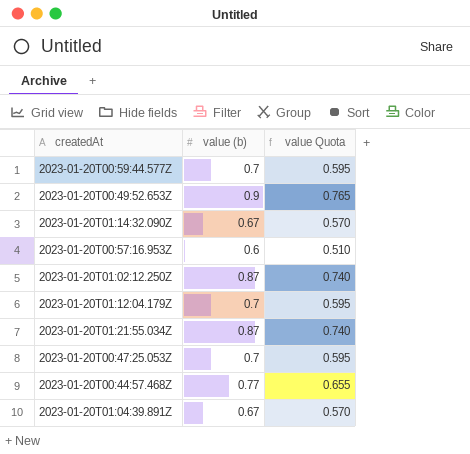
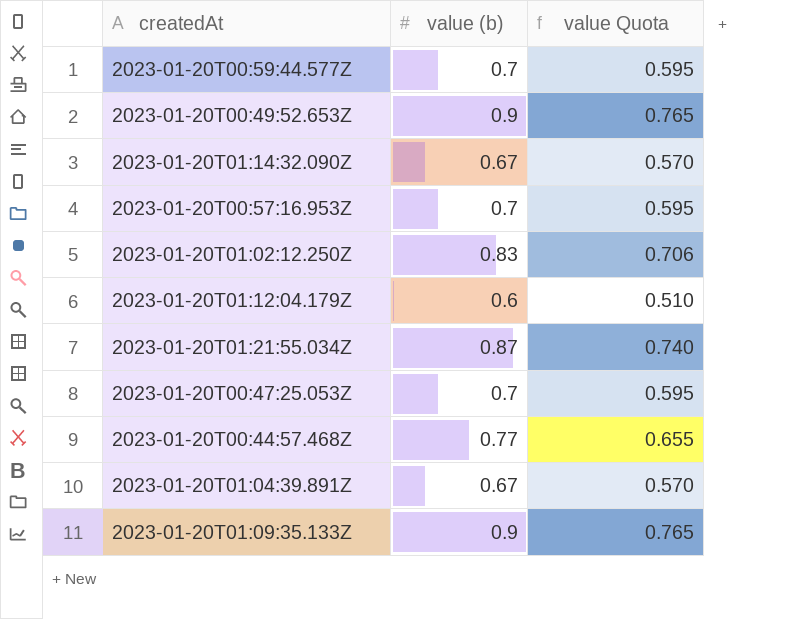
2023-01-20T00:57:16.953Z | value (b): 0.6 -> 0.7
2023-01-20T00:57:16.953Z | value Quota: 0.510 -> 0.595
2023-01-20T01:02:12.250Z | value (b): 0.87 -> 0.83
2023-01-20T01:02:12.250Z | value Quota: 0.740 -> 0.706
2023-01-20T01:12:04.179Z | value (b): 0.7 -> 0.6
2023-01-20T01:12:04.179Z | value Quota: 0.595 -> 0.510
row 2023-01-20T01:09:35.133Z: none -> 0.9 | 0.765

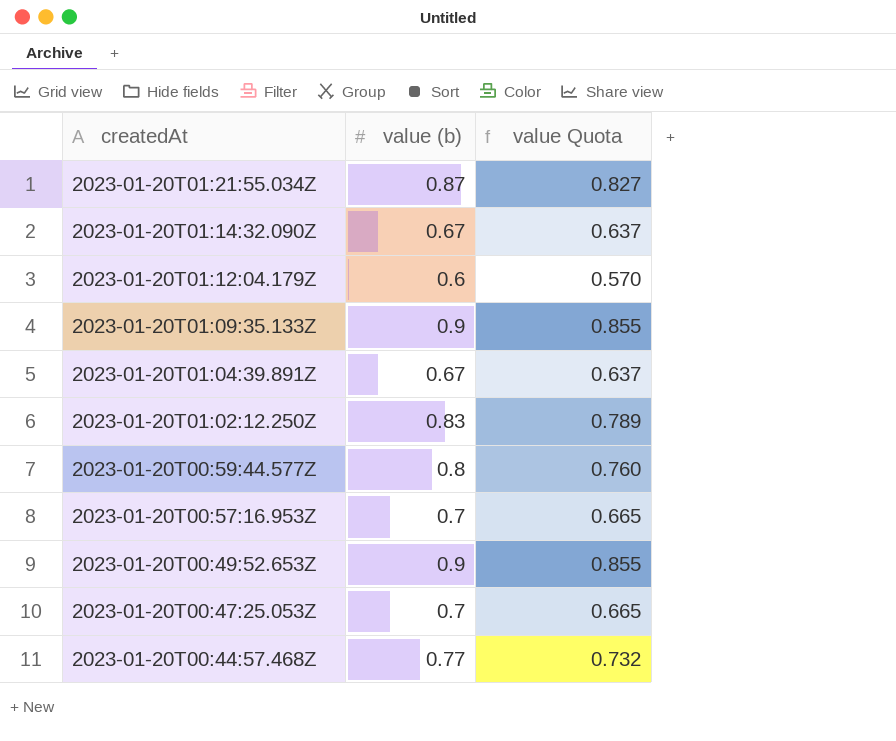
row order: none -> createdAt descending
column value Quota | formula: [value (b)] * 0.85 -> [value (b)] * 0.95
2023-01-20T00:59:44.577Z | value (b): 0.7 -> 0.8

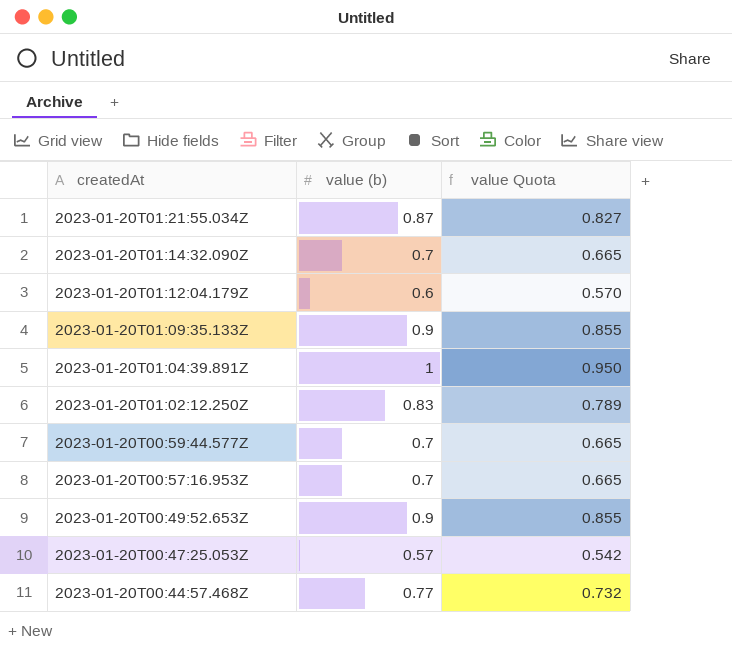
2023-01-20T01:14:32.090Z | value (b): 0.67 -> 0.7
2023-01-20T01:14:32.090Z | value Quota: 0.637 -> 0.665
2023-01-20T01:04:39.891Z | value (b): 0.67 -> 1
2023-01-20T01:04:39.891Z | value Quota: 0.637 -> 0.950
2023-01-20T00:59:44.577Z | value (b): 0.8 -> 0.7
2023-01-20T00:59:44.577Z | value Quota: 0.760 -> 0.665
2023-01-20T00:47:25.053Z | value (b): 0.7 -> 0.57
2023-01-20T00:47:25.053Z | value Quota: 0.665 -> 0.542

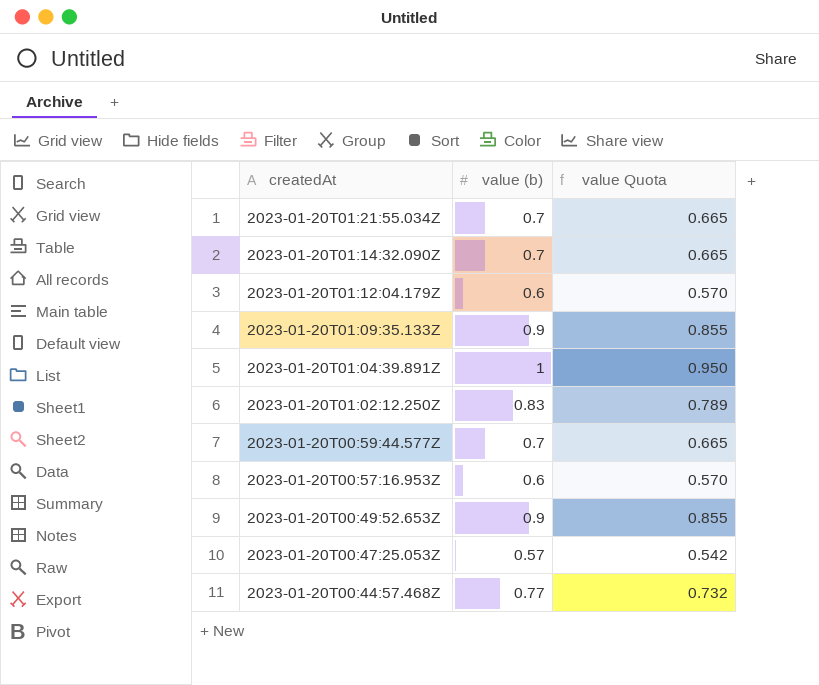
2023-01-20T01:21:55.034Z | value (b): 0.87 -> 0.7
2023-01-20T01:21:55.034Z | value Quota: 0.827 -> 0.665
2023-01-20T00:57:16.953Z | value (b): 0.7 -> 0.6
2023-01-20T00:57:16.953Z | value Quota: 0.665 -> 0.570

